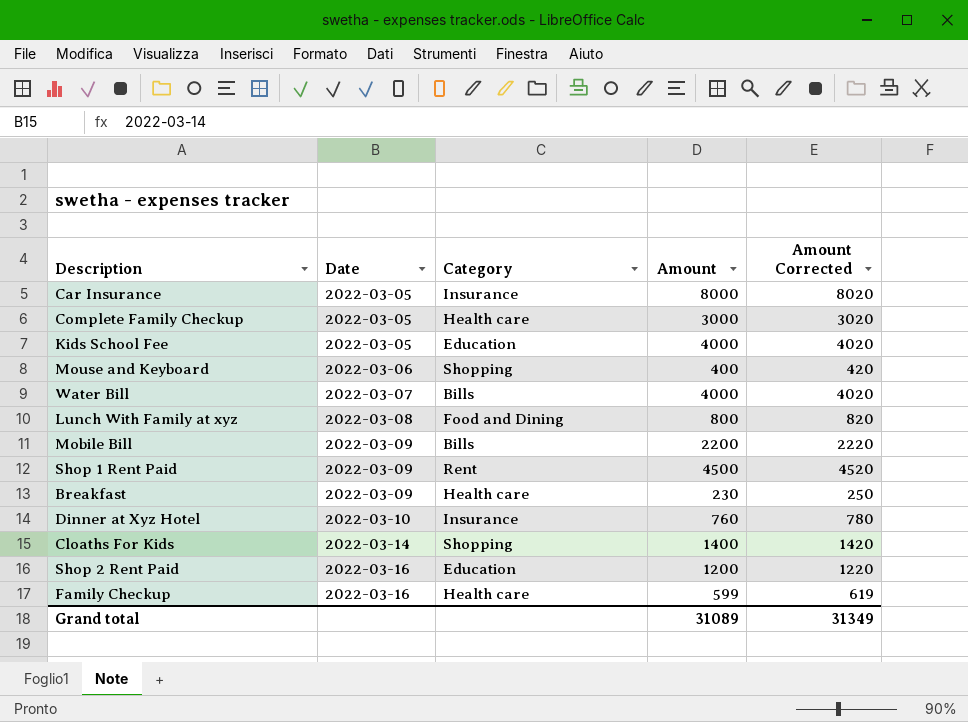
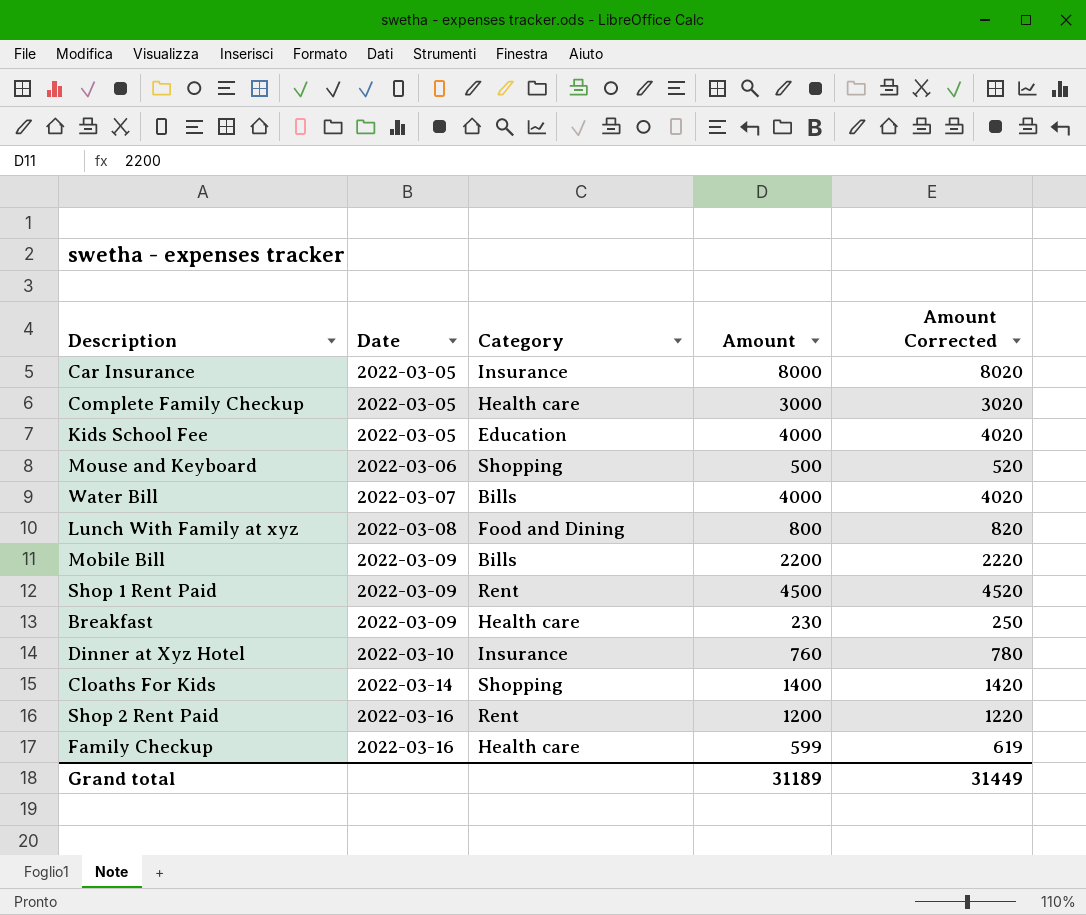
Mouse and Keyboard | Amount: 400 -> 500
Mouse and Keyboard | Amount Corrected: 420 -> 520
Shop 2 Rent Paid | Category: Education -> Rent
Grand total | Amount: 31089 -> 31189
Grand total | Amount Corrected: 31349 -> 31449

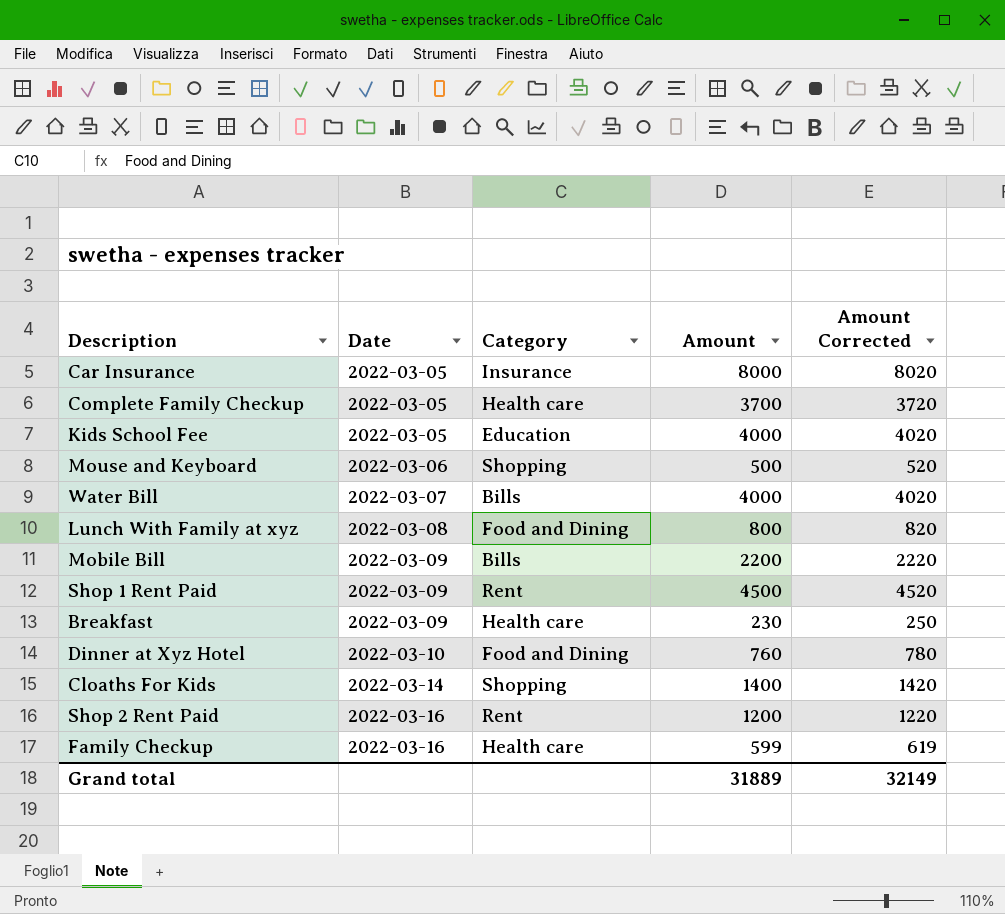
Complete Family Checkup | Amount: 3000 -> 3700
Complete Family Checkup | Amount Corrected: 3020 -> 3720
Dinner at Xyz Hotel | Category: Insurance -> Food and Dining
Grand total | Amount: 31189 -> 31889
Grand total | Amount Corrected: 31449 -> 32149

